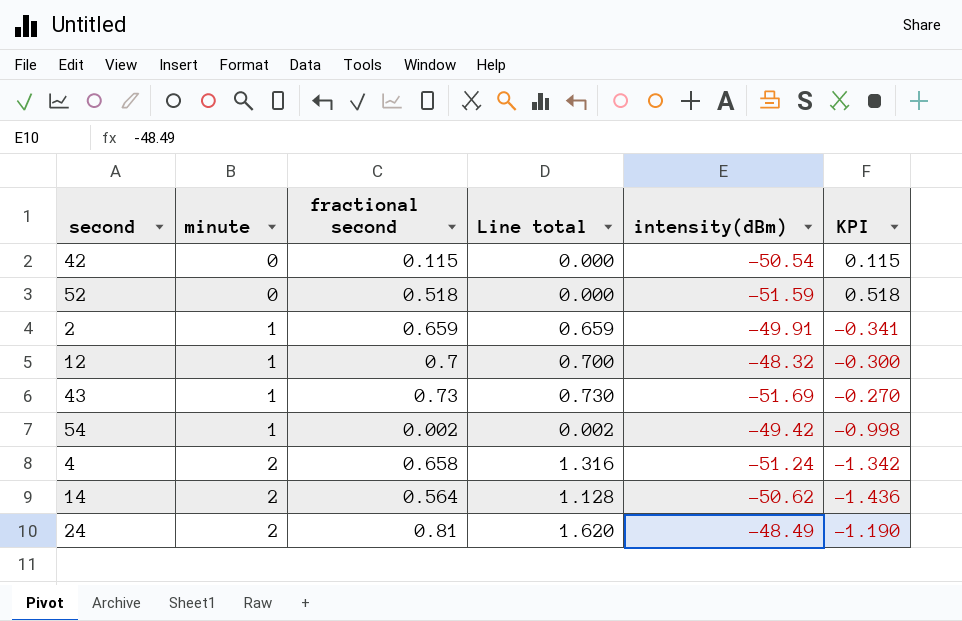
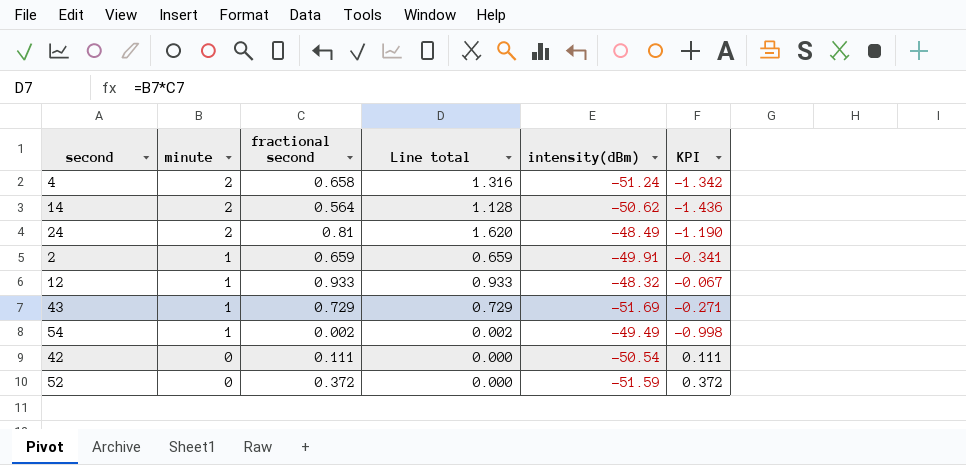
row order: minute ascending -> minute descending
12 | fractional second: 0.7 -> 0.933
12 | Line total: 0.700 -> 0.933
12 | KPI: -0.300 -> -0.067
43 | fractional second: 0.73 -> 0.729
43 | Line total: 0.730 -> 0.729
43 | KPI: -0.270 -> -0.271
54 | intensity(dBm): -49.42 -> -49.49
42 | fractional second: 0.115 -> 0.111
42 | KPI: 0.115 -> 0.111
52 | fractional second: 0.518 -> 0.372
52 | KPI: 0.518 -> 0.372

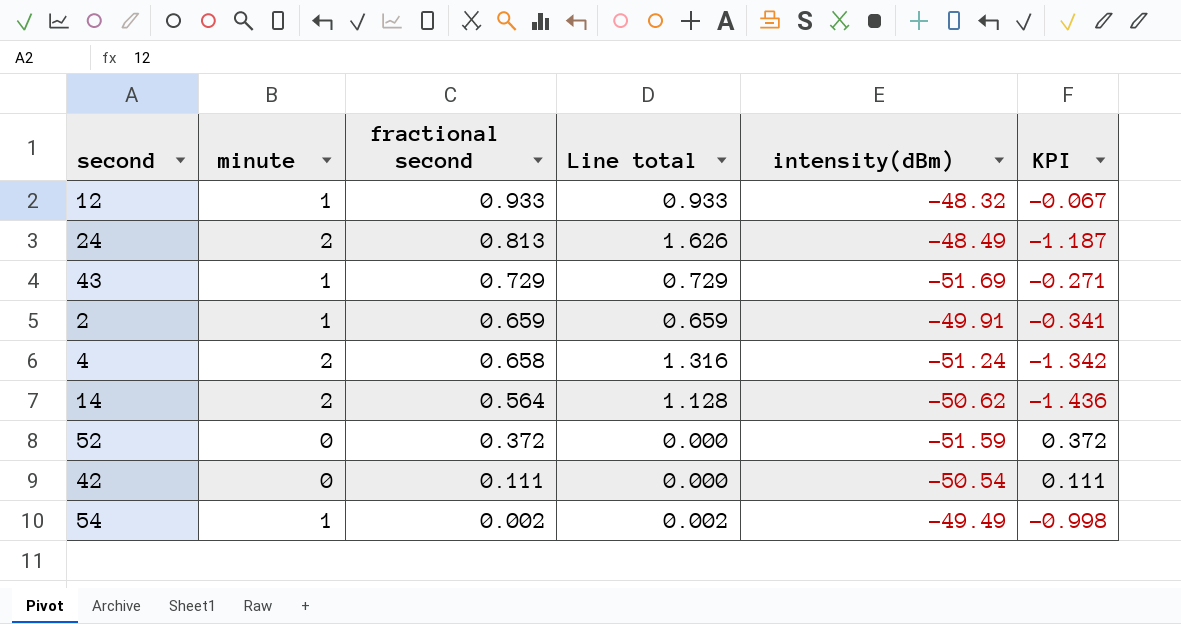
row order: minute descending -> fractional second descending
24 | fractional second: 0.81 -> 0.813
24 | Line total: 1.620 -> 1.626
24 | KPI: -1.190 -> -1.187

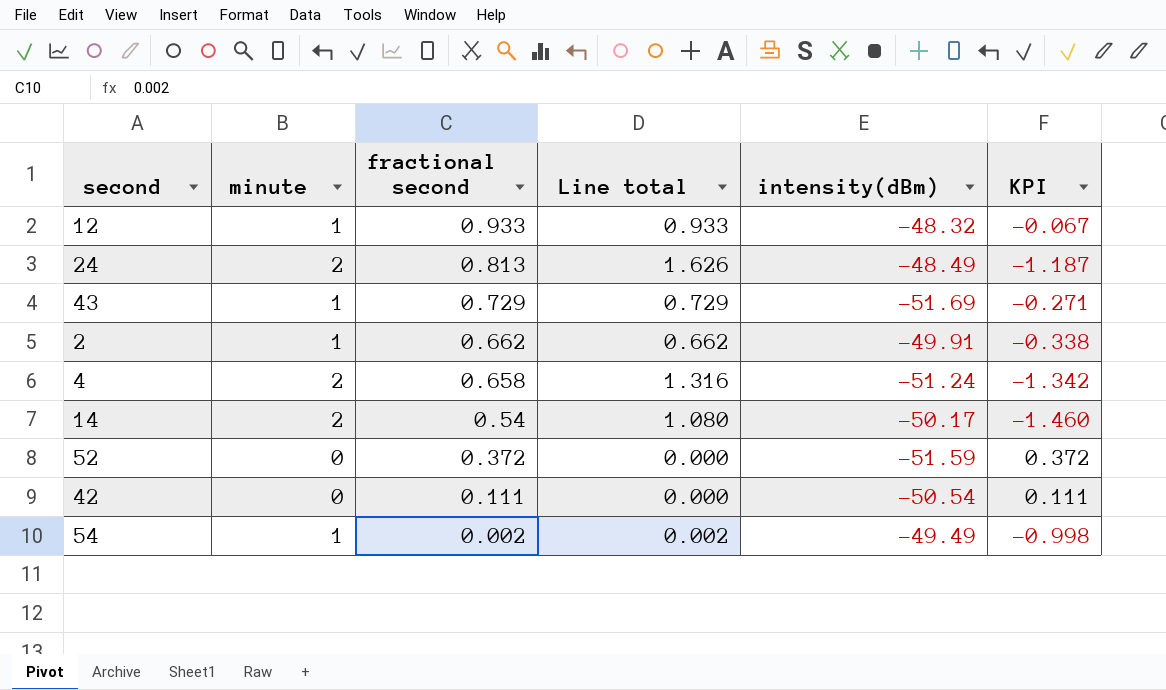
2 | fractional second: 0.659 -> 0.662
2 | Line total: 0.659 -> 0.662
2 | KPI: -0.341 -> -0.338
14 | fractional second: 0.564 -> 0.54
14 | Line total: 1.128 -> 1.080
14 | intensity(dBm): -50.62 -> -50.17
14 | KPI: -1.436 -> -1.460

